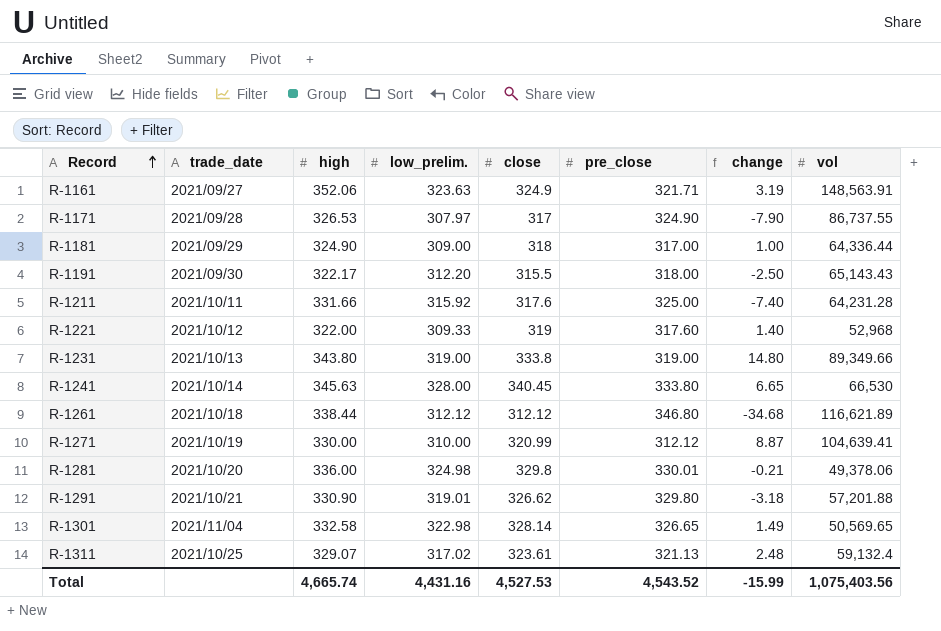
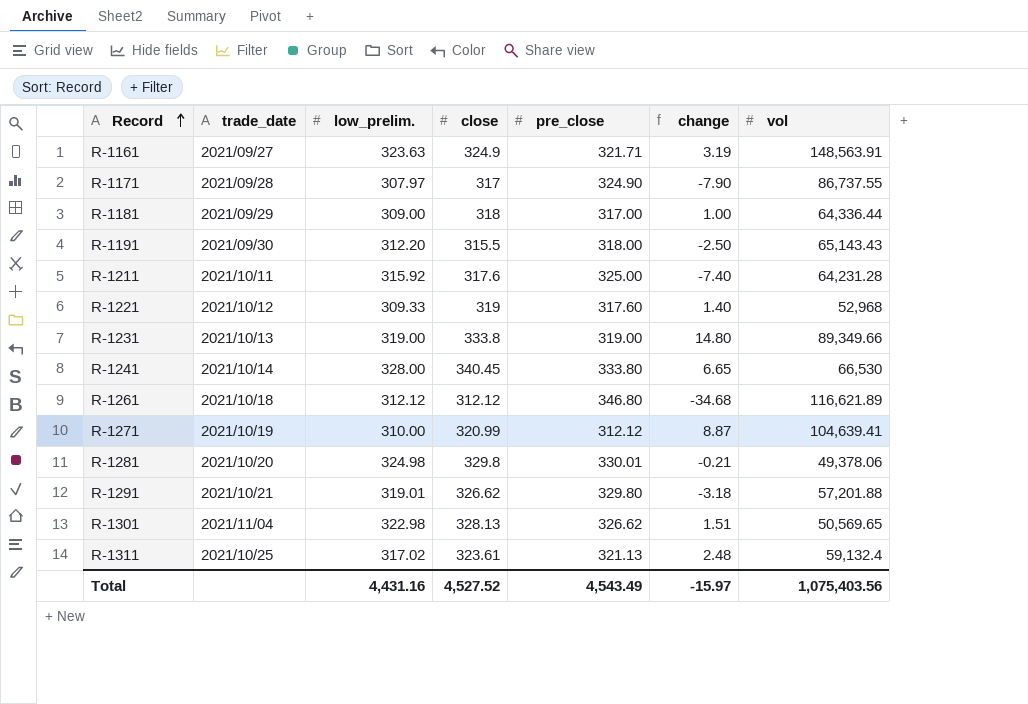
column high | position: 3 -> none
R-1301 | close: 328.14 -> 328.13
R-1301 | pre_close: 326.65 -> 326.62
R-1301 | change: 1.49 -> 1.51
Total | close: 4,527.53 -> 4,527.52
Total | pre_close: 4,543.52 -> 4,543.49
Total | change: -15.99 -> -15.97

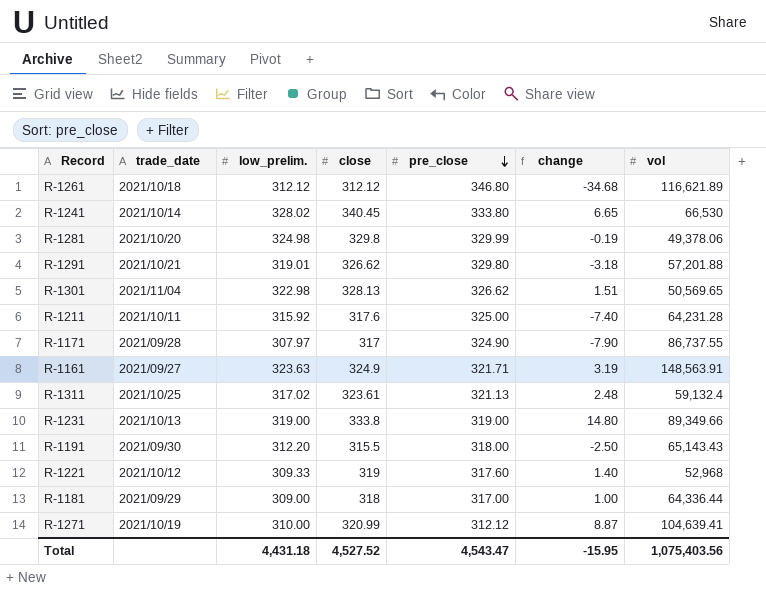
row order: Record ascending -> pre_close descending
R-1241 | low_prelim.: 328.00 -> 328.02
R-1281 | pre_close: 330.01 -> 329.99
R-1281 | change: -0.21 -> -0.19
Total | low_prelim.: 4,431.16 -> 4,431.18
Total | pre_close: 4,543.49 -> 4,543.47
Total | change: -15.97 -> -15.95

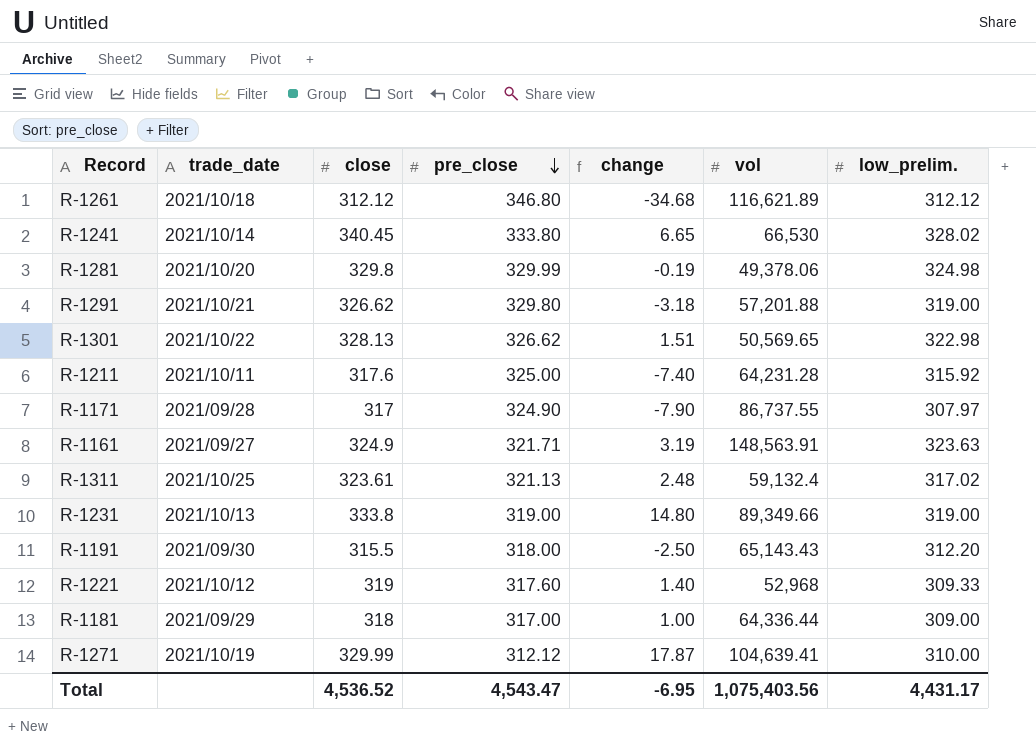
column low_prelim. | position: 3 -> 7
R-1291 | low_prelim.: 319.01 -> 319.00
R-1301 | trade_date: 2021/11/04 -> 2021/10/22
R-1271 | close: 320.99 -> 329.99
R-1271 | change: 8.87 -> 17.87
Total | close: 4,527.52 -> 4,536.52
Total | change: -15.95 -> -6.95
Total | low_prelim.: 4,431.18 -> 4,431.17

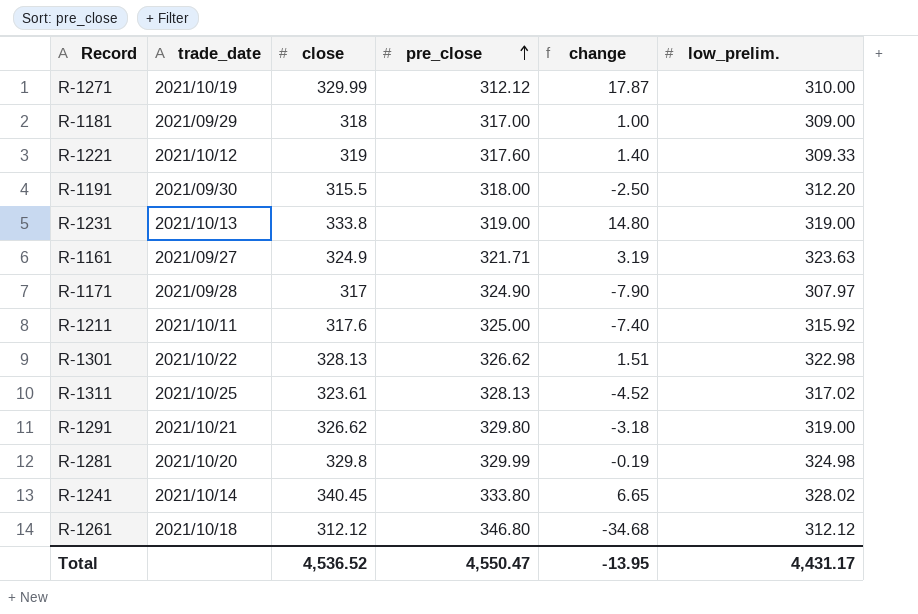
row order: pre_close descending -> pre_close ascending
column vol | position: 6 -> none
R-1311 | pre_close: 321.13 -> 328.13
R-1311 | change: 2.48 -> -4.52
Total | pre_close: 4,543.47 -> 4,550.47
Total | change: -6.95 -> -13.95

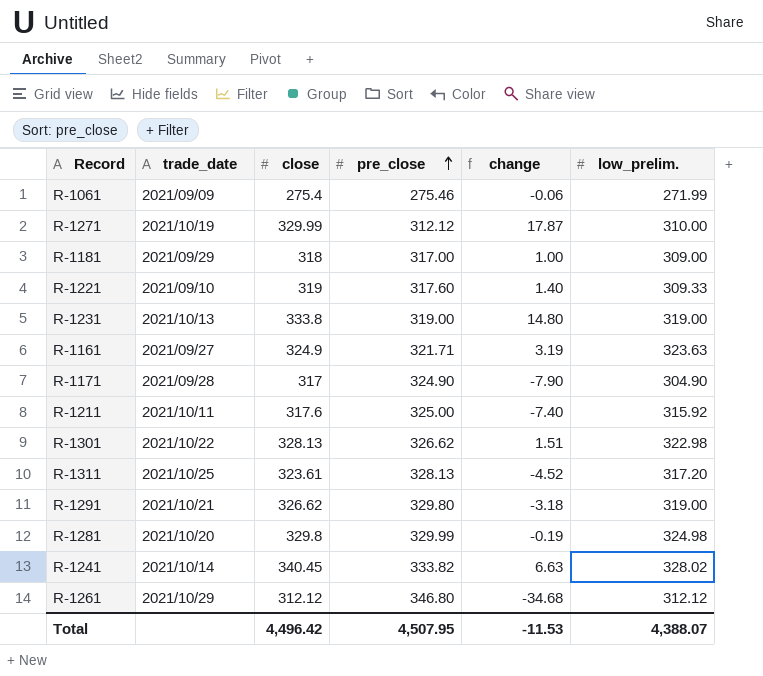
row R-1191: 2021/09/30 | 315.5 | 318.00 | -2.50 | 312.20 -> none
row R-1061: none -> 2021/09/09 | 275.4 | 275.46 | -0.06 | 271.99
R-1221 | trade_date: 2021/10/12 -> 2021/09/10
R-1171 | low_prelim.: 307.97 -> 304.90
R-1311 | low_prelim.: 317.02 -> 317.20
R-1241 | pre_close: 333.80 -> 333.82
R-1241 | change: 6.65 -> 6.63
R-1261 | trade_date: 2021/10/18 -> 2021/10/29
Total | close: 4,536.52 -> 4,496.42
Total | pre_close: 4,550.47 -> 4,507.95
Total | change: -13.95 -> -11.53
Total | low_prelim.: 4,431.17 -> 4,388.07

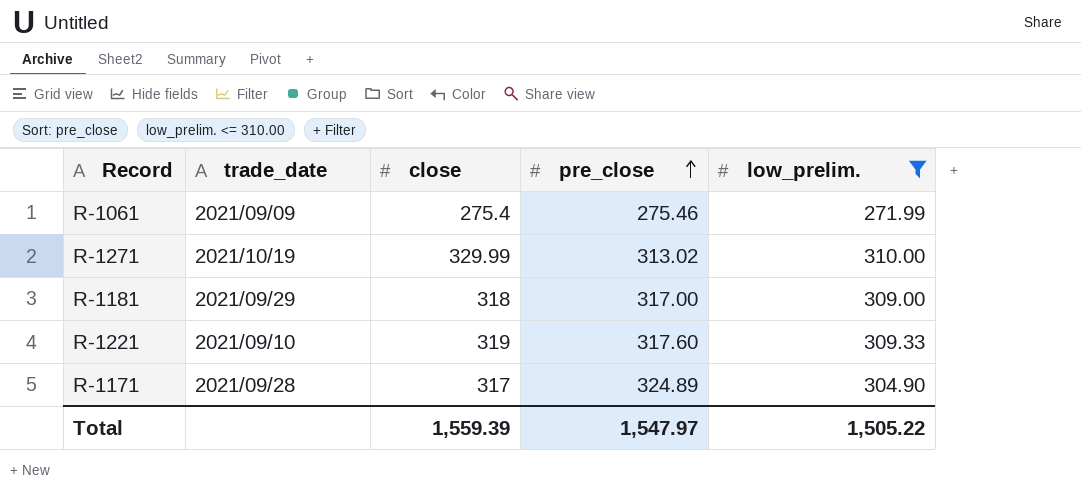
filter: none -> low_prelim. <= 310.00
column change | formula: [close] - [pre_close] -> none
R-1271 | pre_close: 312.12 -> 313.02
R-1171 | pre_close: 324.90 -> 324.89
Total | close: 4,496.42 -> 1,559.39
Total | pre_close: 4,507.95 -> 1,547.97
Total | low_prelim.: 4,388.07 -> 1,505.22

